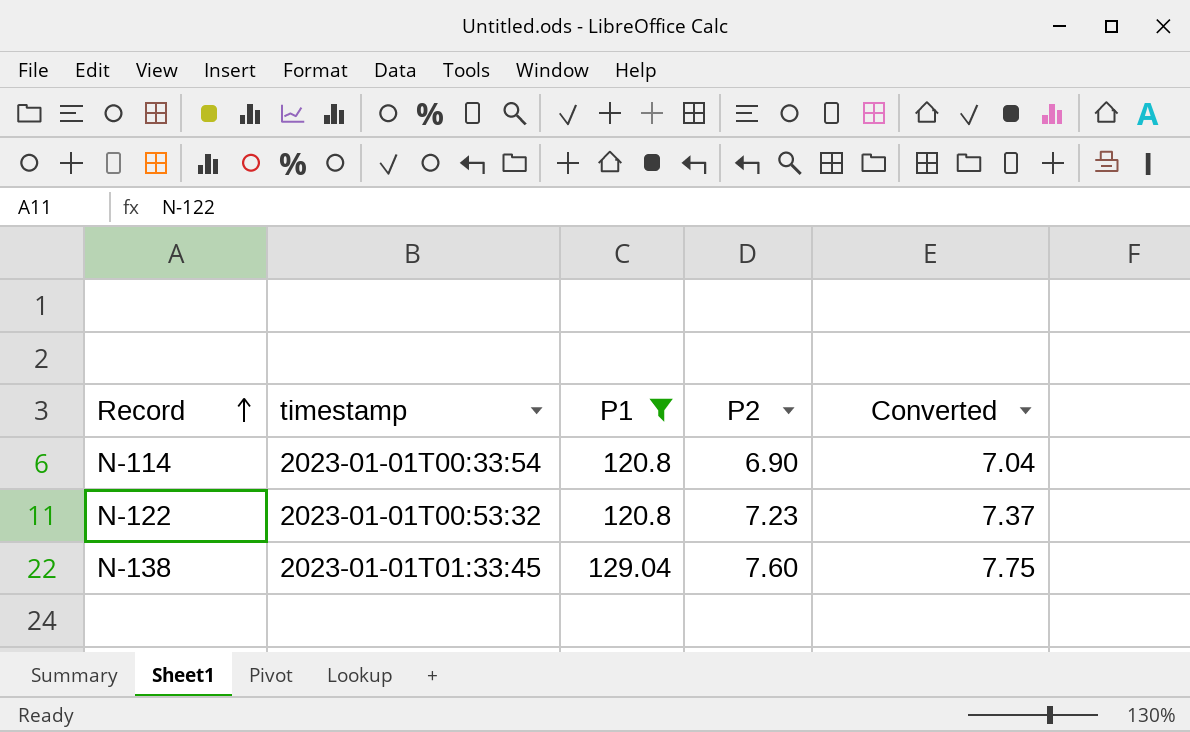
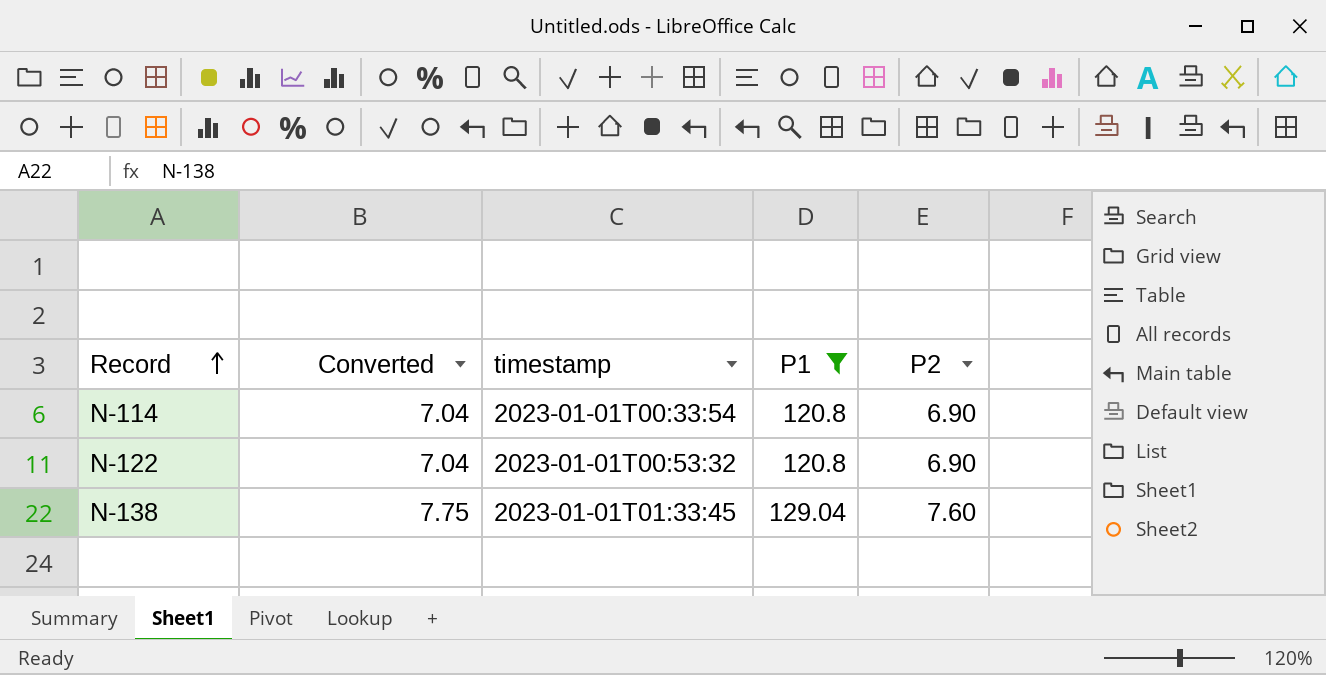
column Converted | position: 5 -> 2
N-122 | Converted: 7.37 -> 7.04
N-122 | P2: 7.23 -> 6.90

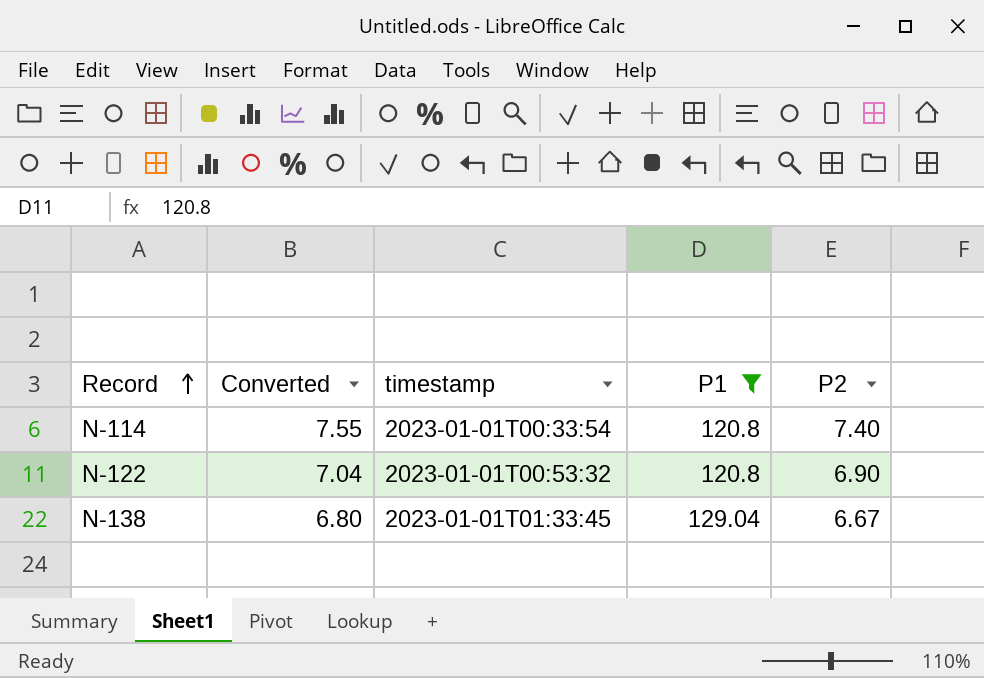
N-114 | Converted: 7.04 -> 7.55
N-114 | P2: 6.90 -> 7.40
N-138 | Converted: 7.75 -> 6.80
N-138 | P2: 7.60 -> 6.67

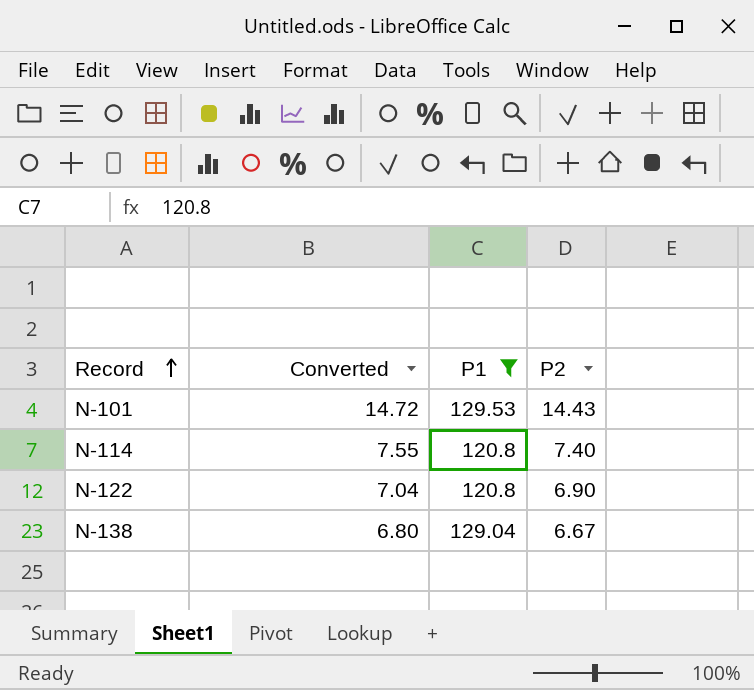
column timestamp | position: 3 -> none
row N-101: none -> 14.72 | 129.53 | 14.43

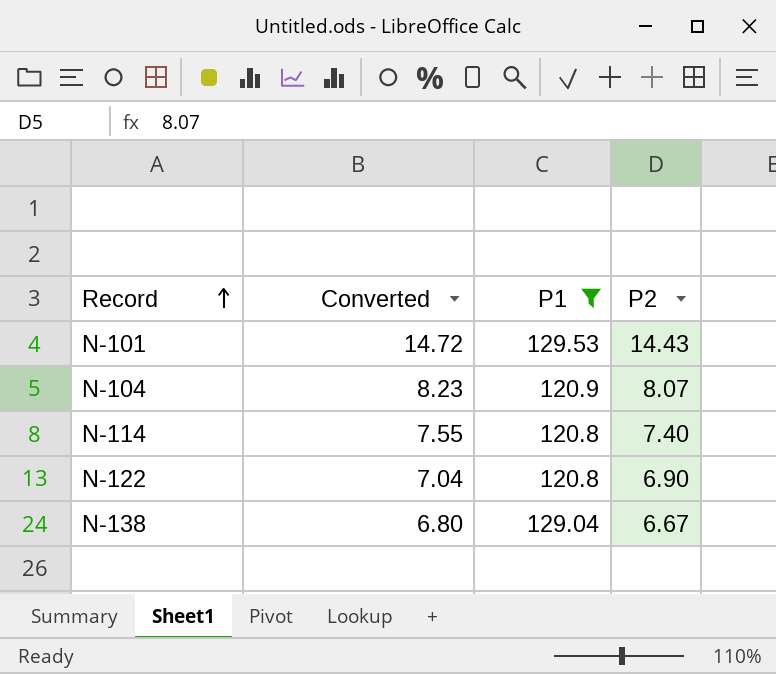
row N-104: none -> 8.23 | 120.9 | 8.07

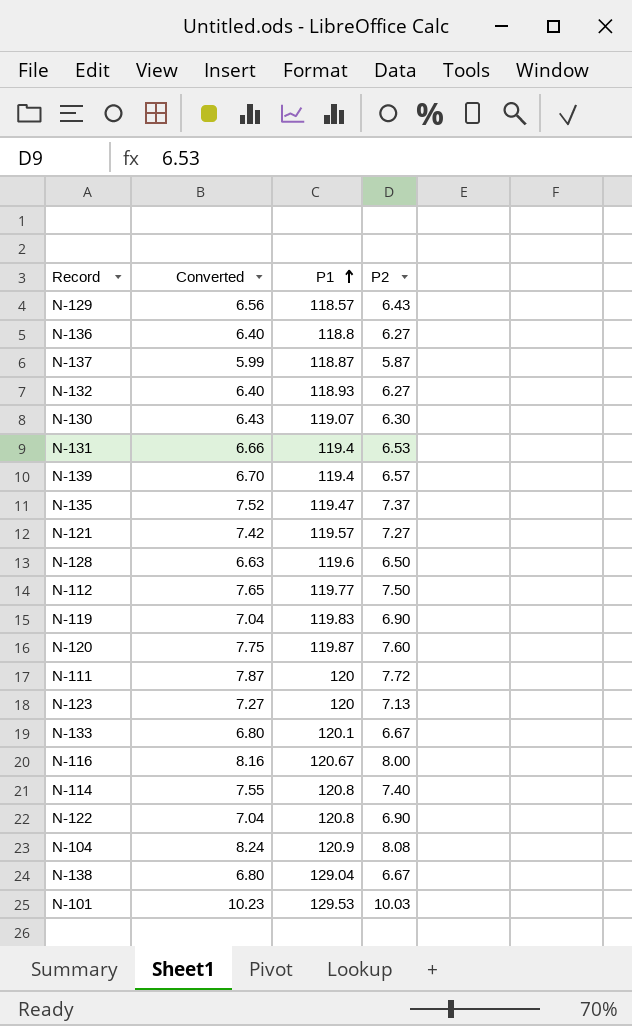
filter: P1 >= 120.8 -> none
row order: Record ascending -> P1 ascending
N-104 | Converted: 8.23 -> 8.24
N-104 | P2: 8.07 -> 8.08
N-101 | Converted: 14.72 -> 10.23
N-101 | P2: 14.43 -> 10.03

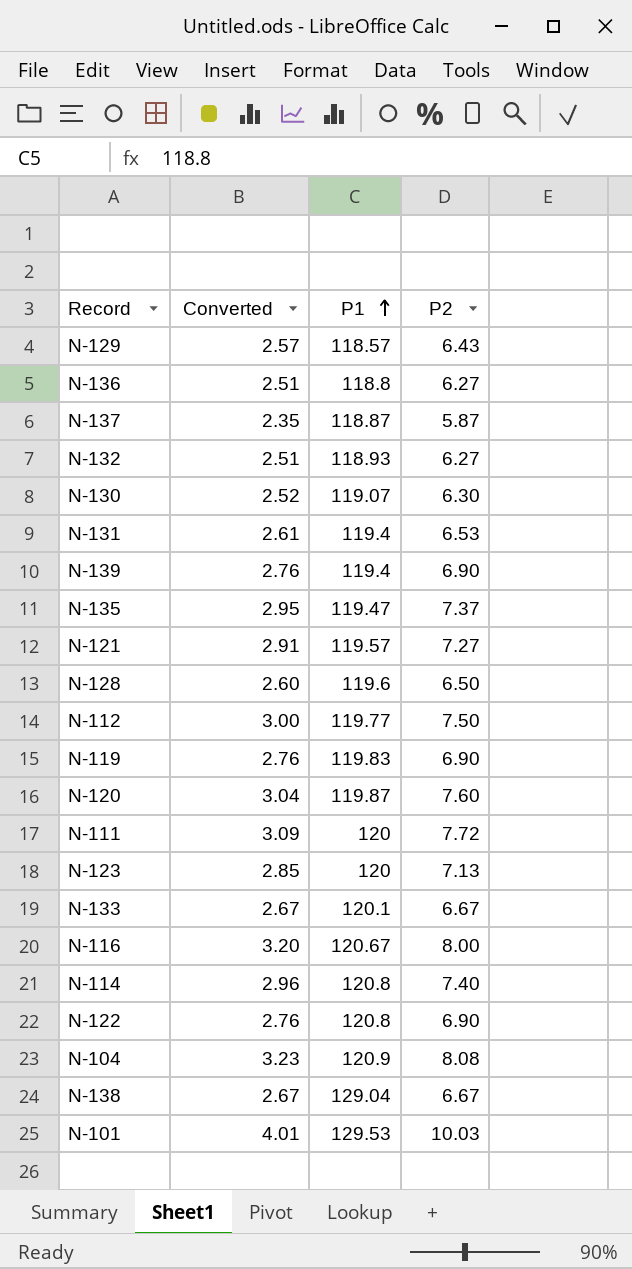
column Converted | formula: [P2] * 1.02 -> [P2] * 0.4
N-139 | P2: 6.57 -> 6.90

